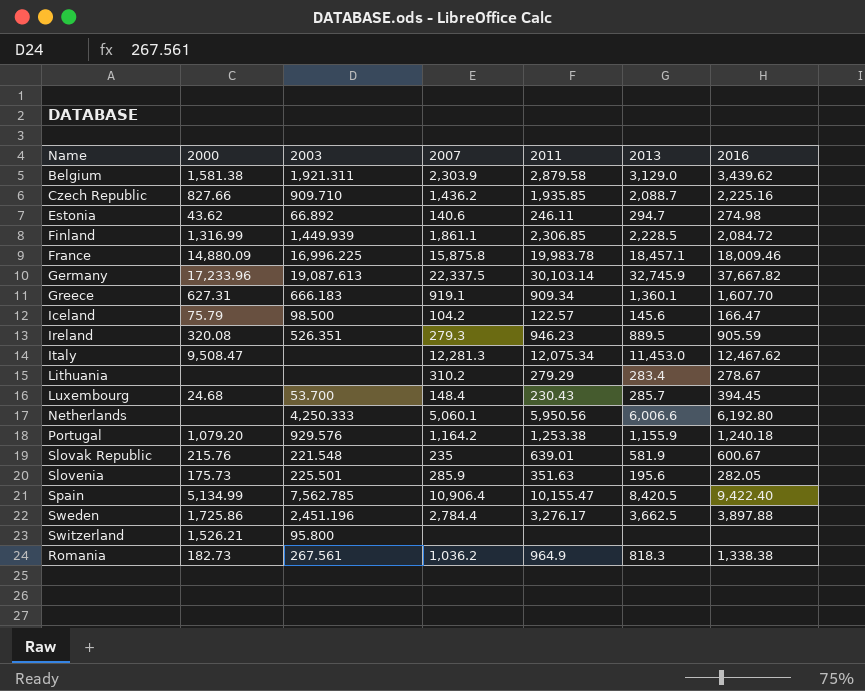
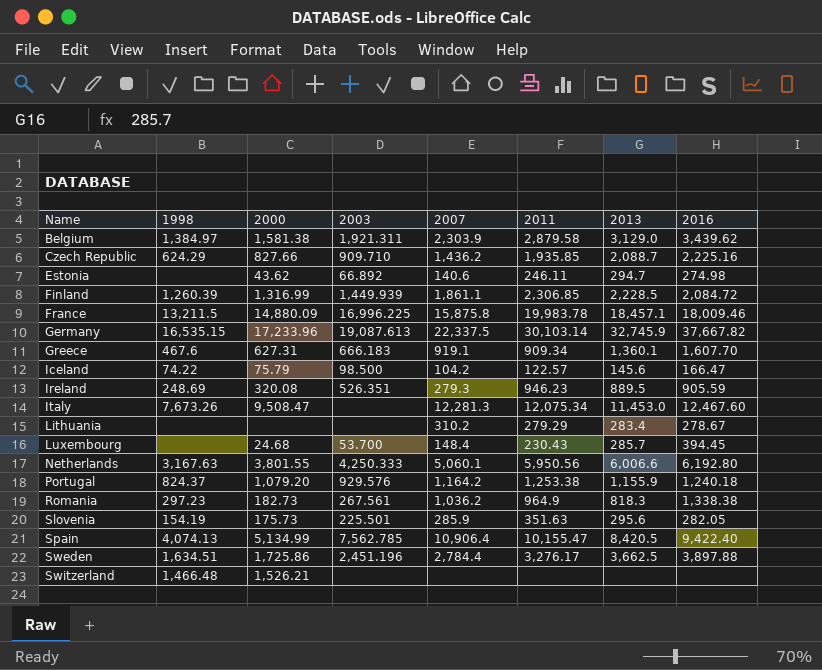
row order: none -> Name ascending
column 1998 | position: none -> 2
row Slovak Republic: 215.76 | 221.548 | 235 | 639.01 | 581.9 | 600.67 -> none
Italy | 2016: 12,467.62 -> 12,467.60
Netherlands | 2000: none -> 3,801.55
Slovenia | 2013: 195.6 -> 295.6
Switzerland | 2003: 95.800 -> none

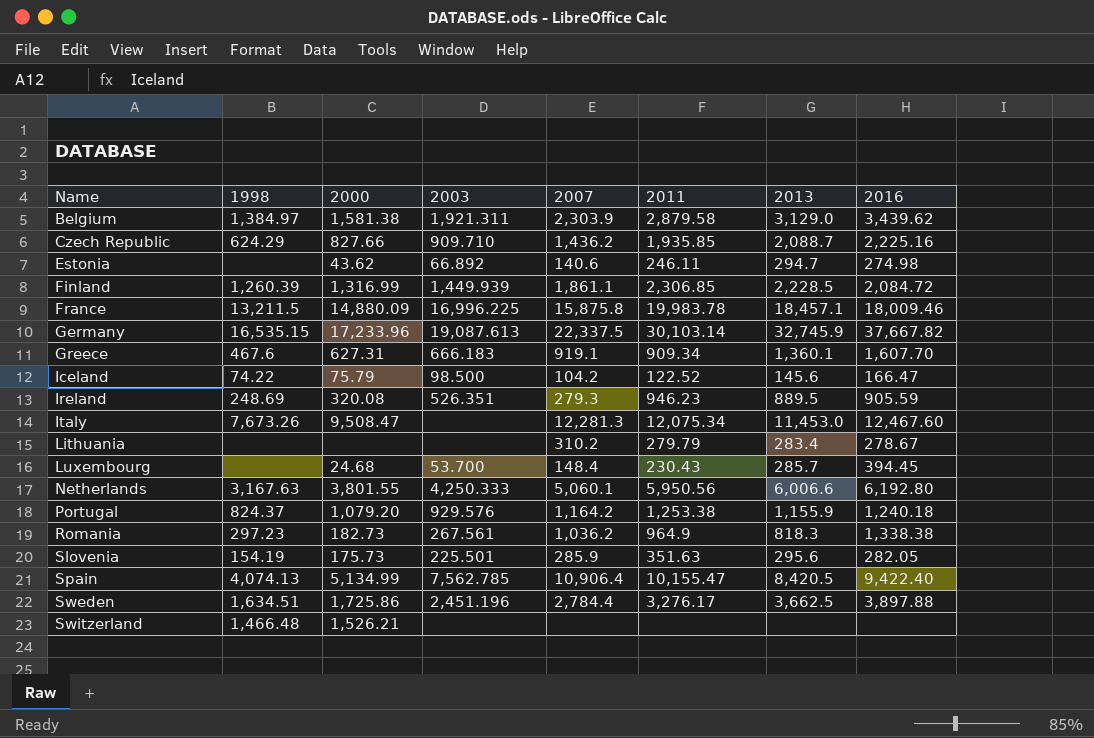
Iceland | 2011: 122.57 -> 122.52
Lithuania | 2011: 279.29 -> 279.79

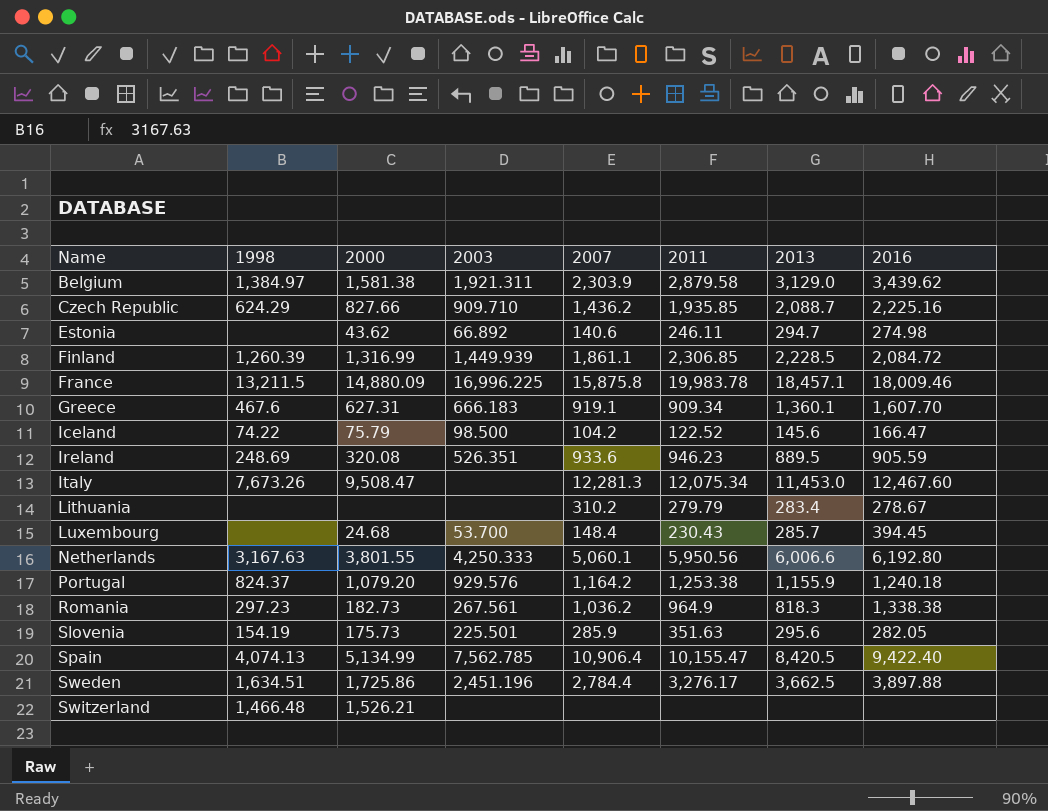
row Germany: 16,535.15 | 17,233.96 | 19,087.613 | 22,337.5 | 30,103.14 | 32,745.9 | 37,667.82 -> none
Ireland | 2007: 279.3 -> 933.6

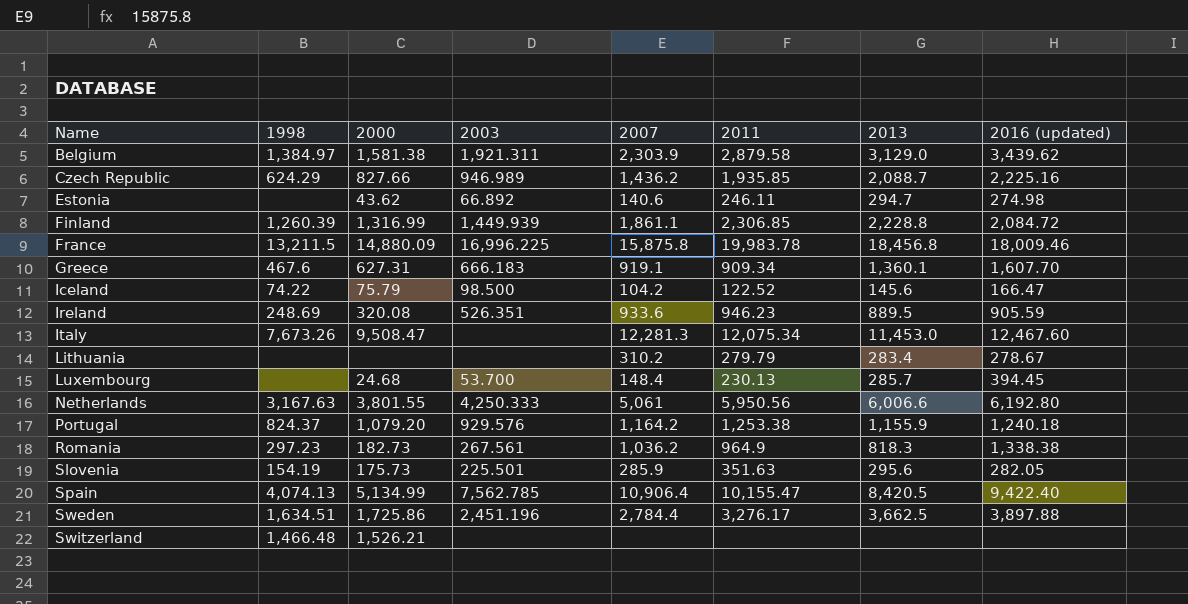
column name: 2016 -> 2016 (updated)
Czech Republic | 2003: 909.710 -> 946.989
Finland | 2013: 2,228.5 -> 2,228.8
France | 2013: 18,457.1 -> 18,456.8
Luxembourg | 2011: 230.43 -> 230.13
Netherlands | 2007: 5,060.1 -> 5,061

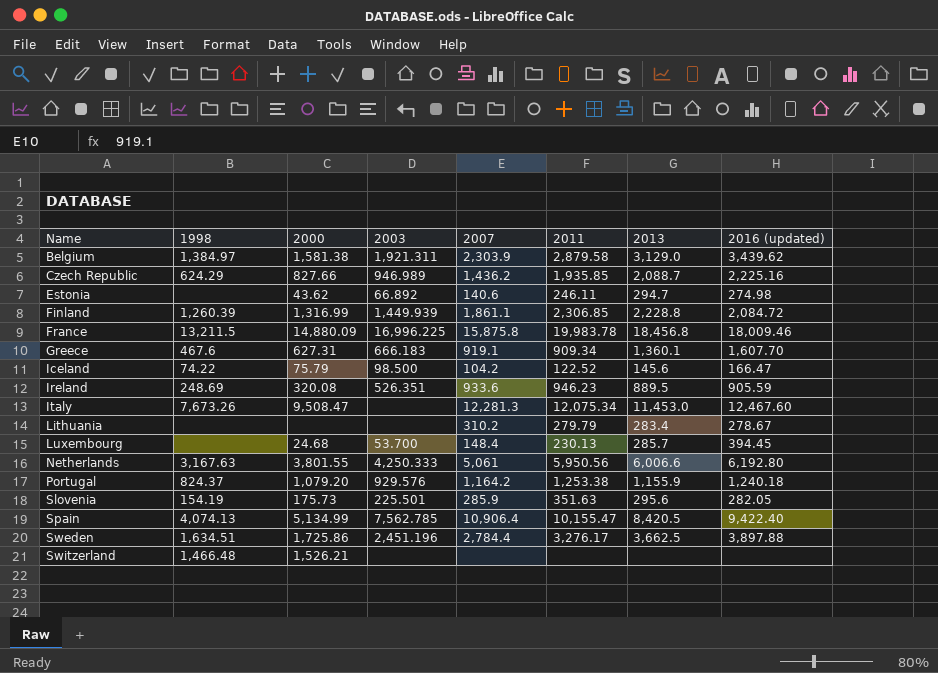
row Romania: 297.23 | 182.73 | 267.561 | 1,036.2 | 964.9 | 818.3 | 1,338.38 -> none

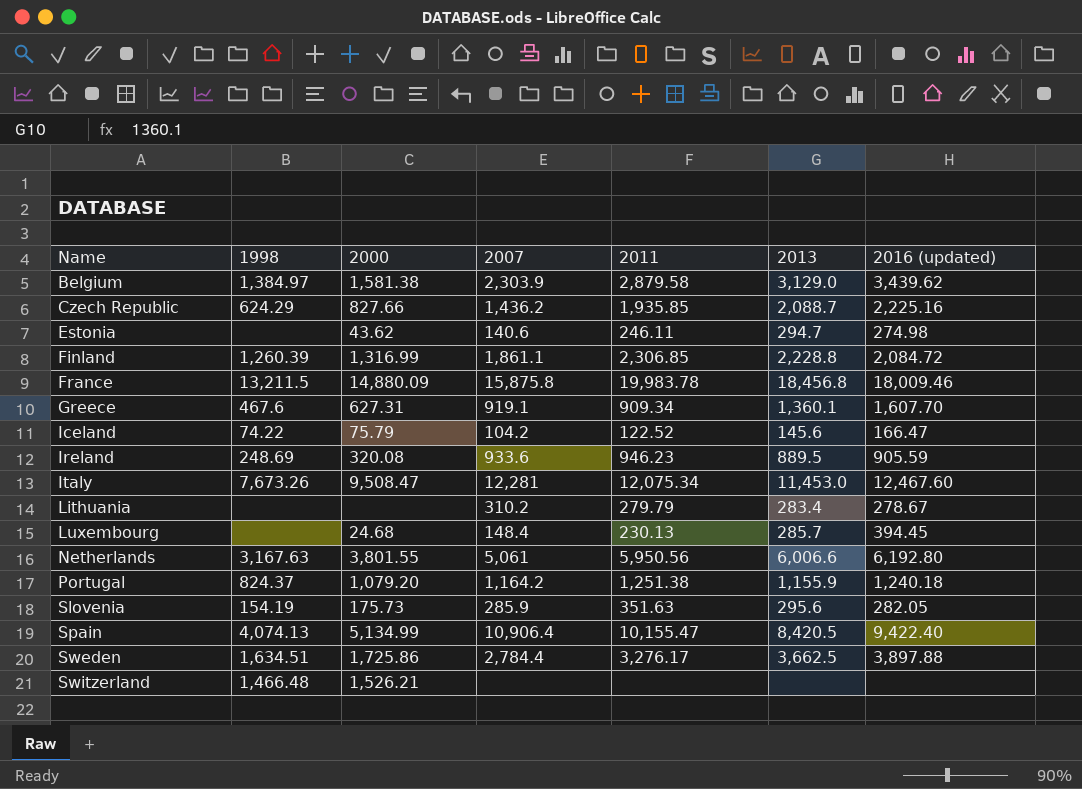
column 2003 | position: 4 -> none
Italy | 2007: 12,281.3 -> 12,281
Portugal | 2011: 1,253.38 -> 1,251.38

